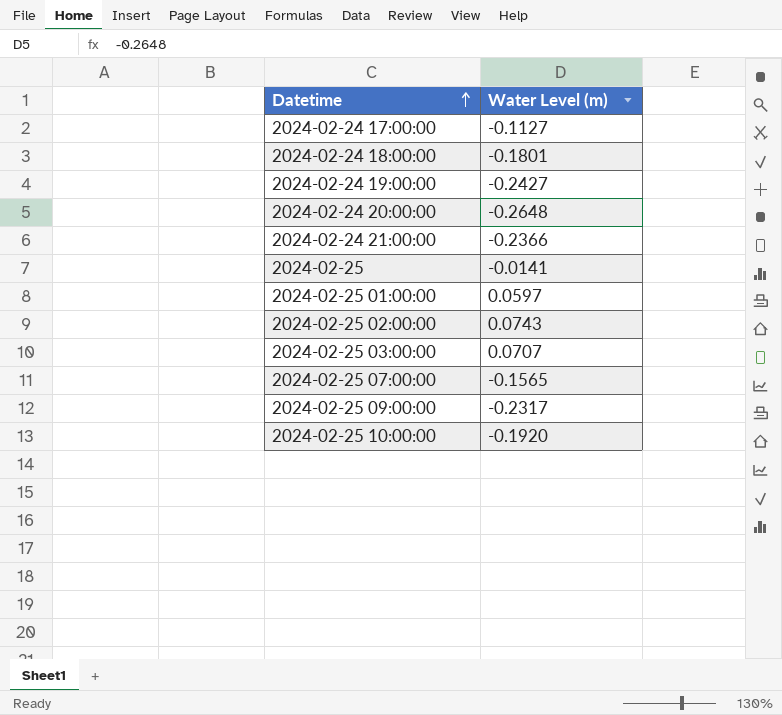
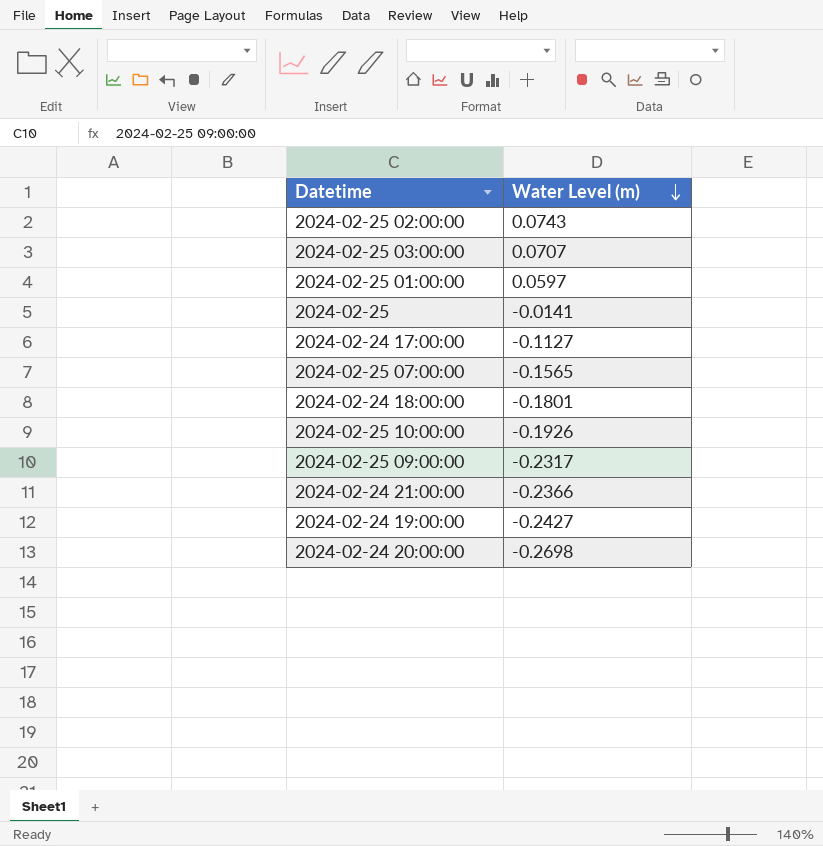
row order: Datetime ascending -> Water Level (m) descending
2024-02-25 10:00:00 | Water Level (m): -0.1920 -> -0.1926
2024-02-24 20:00:00 | Water Level (m): -0.2648 -> -0.2698

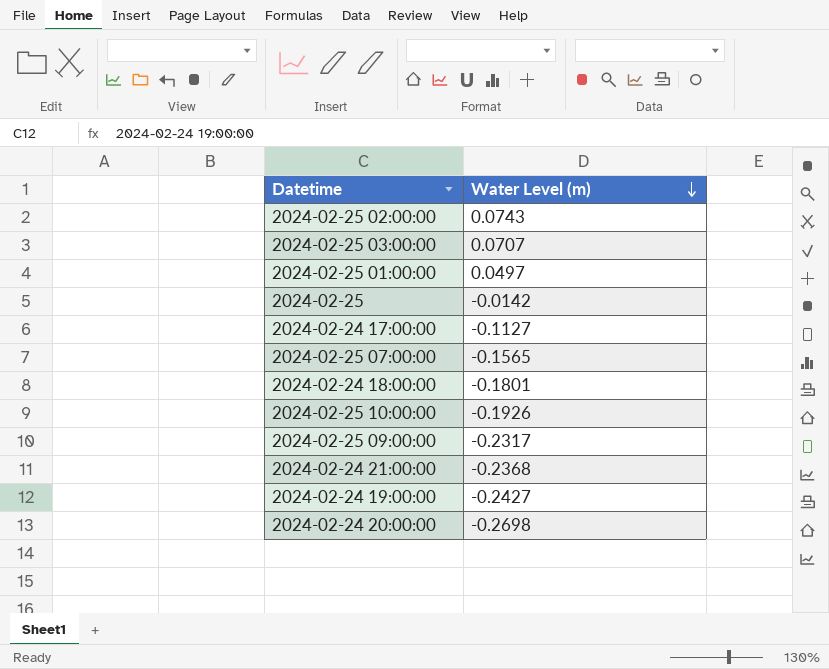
2024-02-25 01:00:00 | Water Level (m): 0.0597 -> 0.0497
2024-02-25 | Water Level (m): -0.0141 -> -0.0142
2024-02-24 21:00:00 | Water Level (m): -0.2366 -> -0.2368

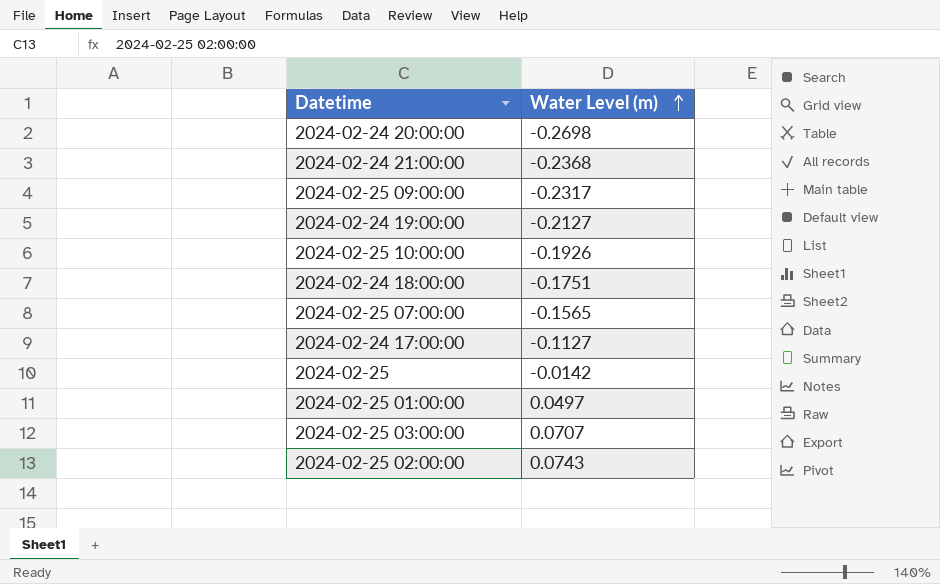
row order: Water Level (m) descending -> Water Level (m) ascending
2024-02-24 19:00:00 | Water Level (m): -0.2427 -> -0.2127
2024-02-24 18:00:00 | Water Level (m): -0.1801 -> -0.1751

